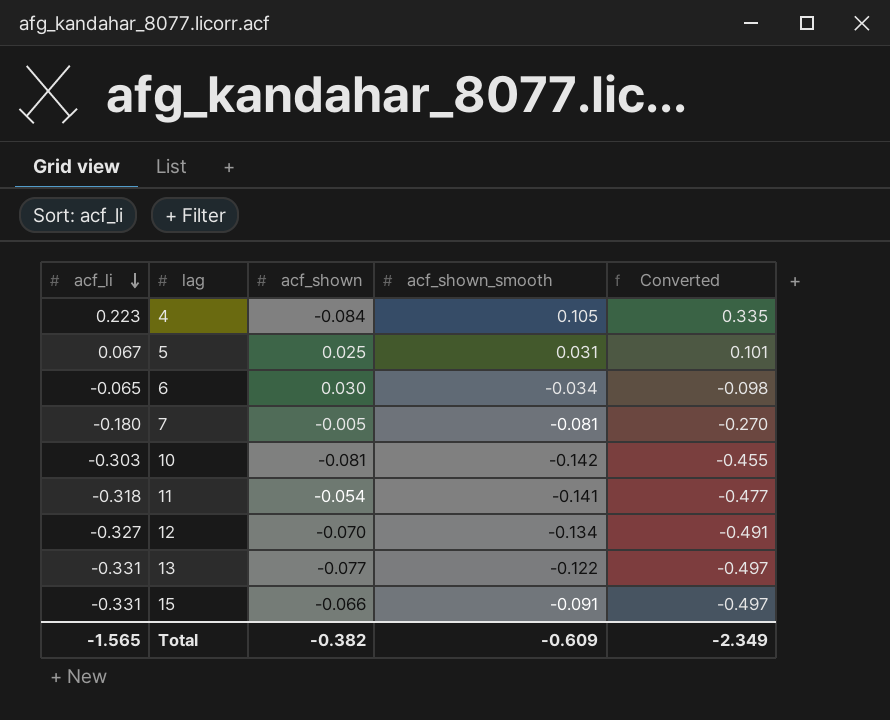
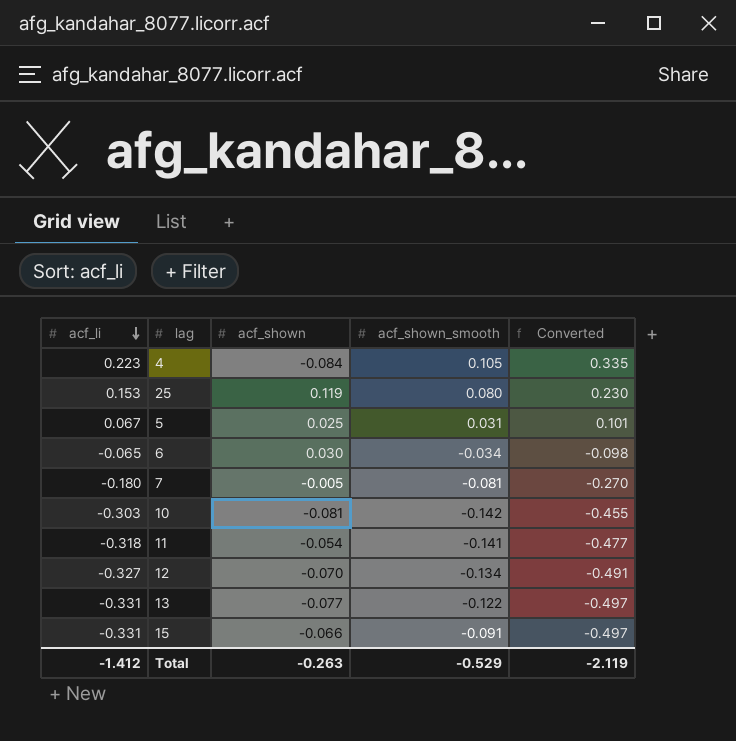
row 25: none -> 0.153 | 0.119 | 0.080 | 0.230
Total | acf_li: -1.565 -> -1.412
Total | acf_shown: -0.382 -> -0.263
Total | acf_shown_smooth: -0.609 -> -0.529
Total | Converted: -2.349 -> -2.119

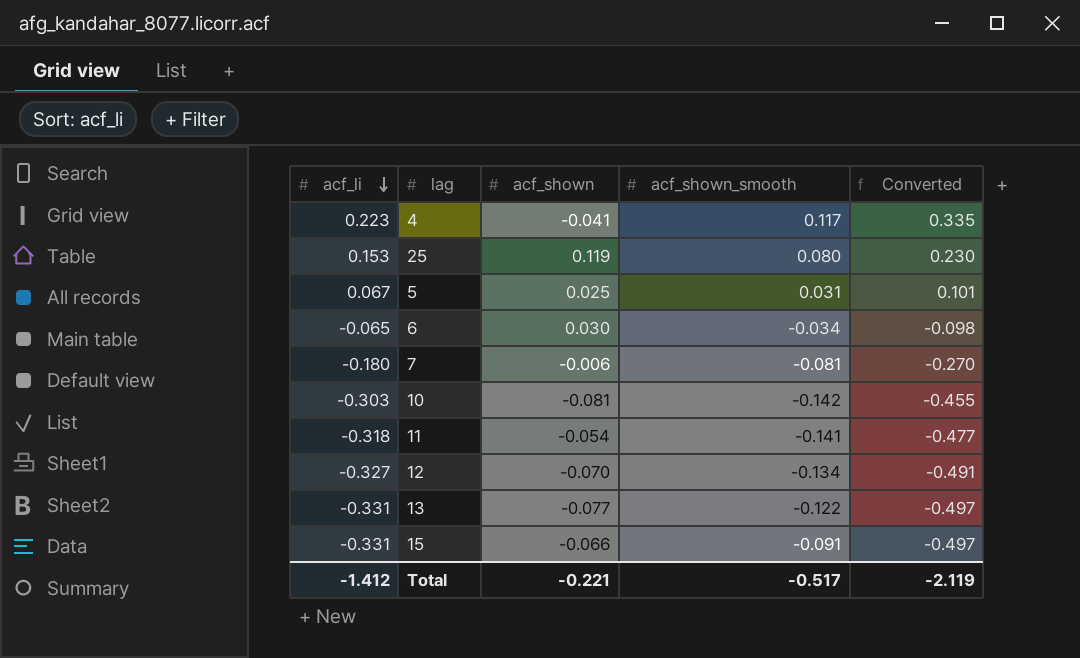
4 | acf_shown: -0.084 -> -0.041
4 | acf_shown_smooth: 0.105 -> 0.117
7 | acf_shown: -0.005 -> -0.006
Total | acf_shown: -0.263 -> -0.221
Total | acf_shown_smooth: -0.529 -> -0.517

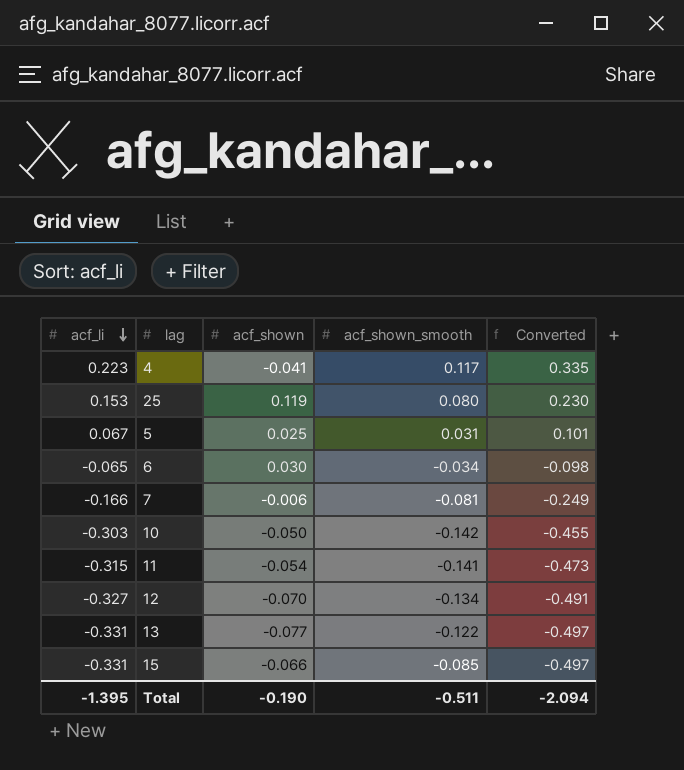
7 | acf_li: -0.180 -> -0.166
7 | Converted: -0.270 -> -0.249
10 | acf_shown: -0.081 -> -0.050
11 | acf_li: -0.318 -> -0.315
11 | Converted: -0.477 -> -0.473
15 | acf_shown_smooth: -0.091 -> -0.085
Total | acf_li: -1.412 -> -1.395
Total | acf_shown: -0.221 -> -0.190
Total | acf_shown_smooth: -0.517 -> -0.511
Total | Converted: -2.119 -> -2.094

